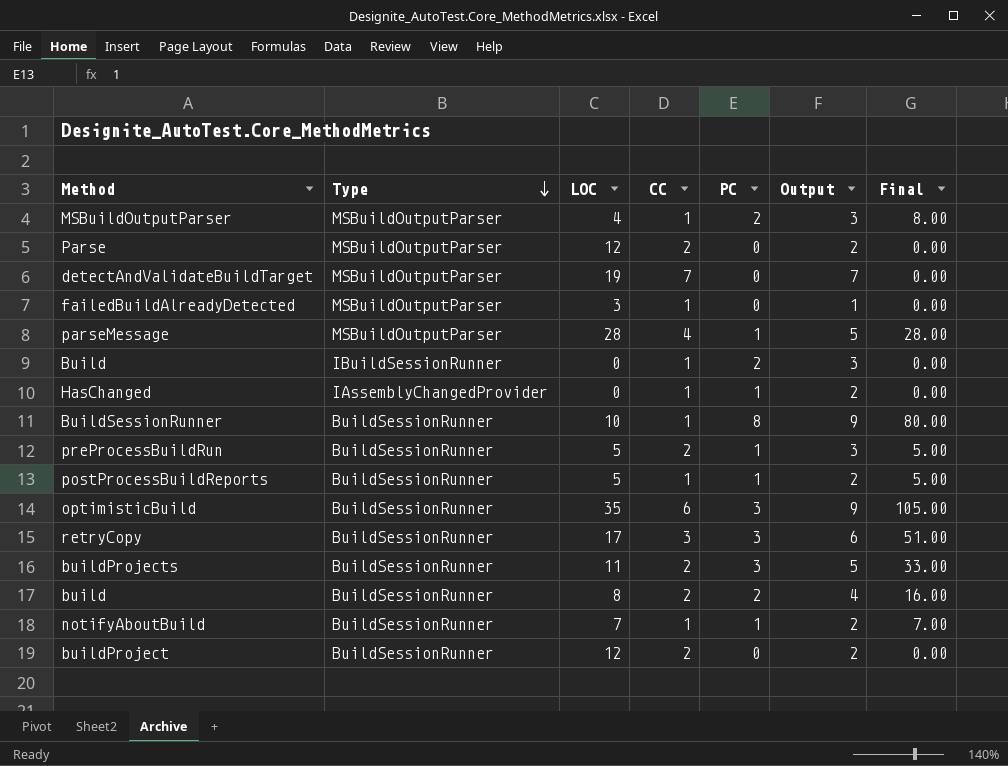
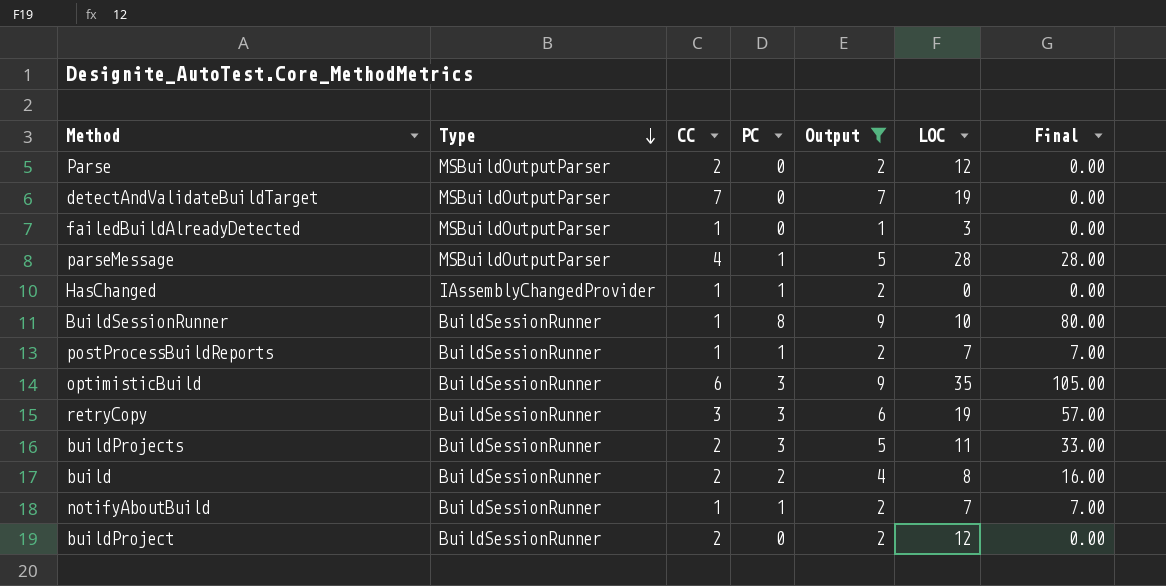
filter: none -> Output != 3
column LOC | position: 3 -> 6
postProcessBuildReports | LOC: 5 -> 7
postProcessBuildReports | Final: 5.00 -> 7.00
retryCopy | LOC: 17 -> 19
retryCopy | Final: 51.00 -> 57.00

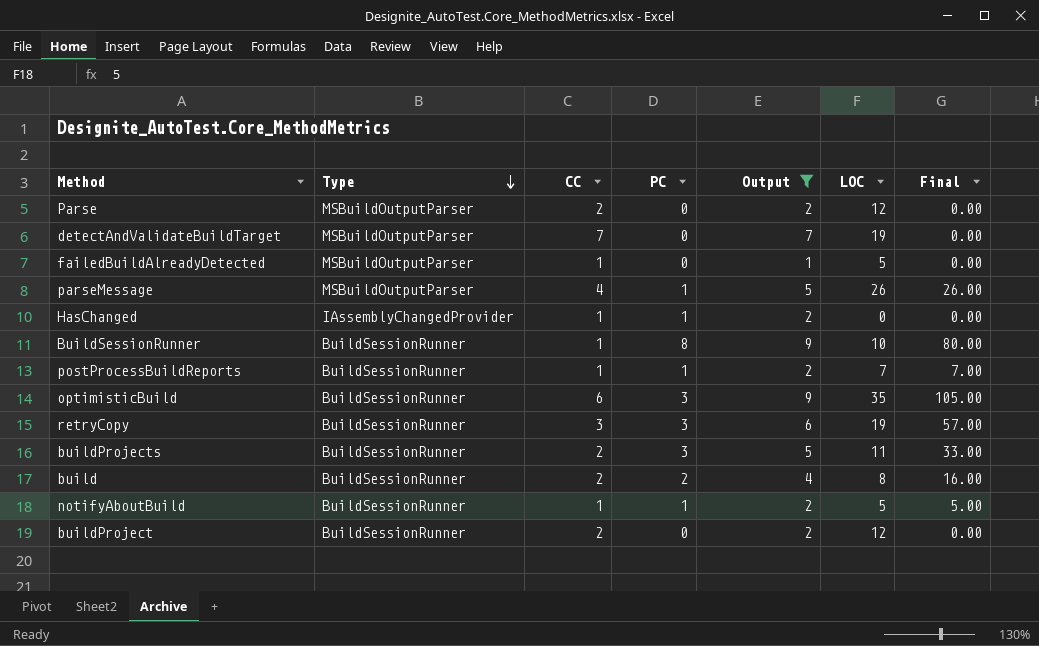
failedBuildAlreadyDetected | LOC: 3 -> 5
parseMessage | LOC: 28 -> 26
parseMessage | Final: 28.00 -> 26.00
notifyAboutBuild | LOC: 7 -> 5
notifyAboutBuild | Final: 7.00 -> 5.00

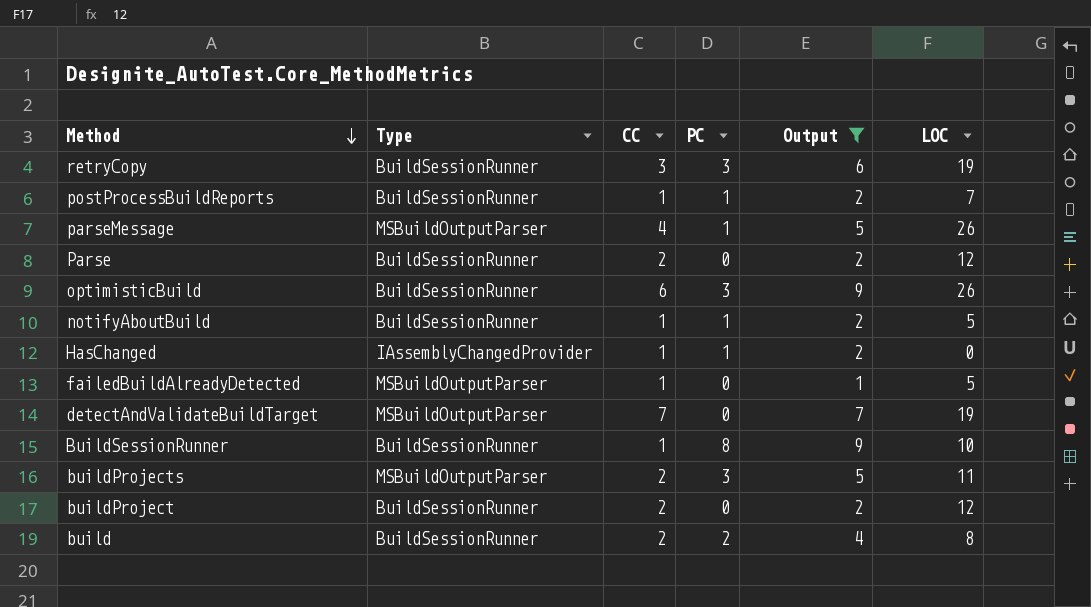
row order: Type descending -> Method descending
column Final | formula: [PC] * [LOC] -> none
Parse | Type: MSBuildOutputParser -> BuildSessionRunner
optimisticBuild | LOC: 35 -> 26
buildProjects | Type: BuildSessionRunner -> MSBuildOutputParser

